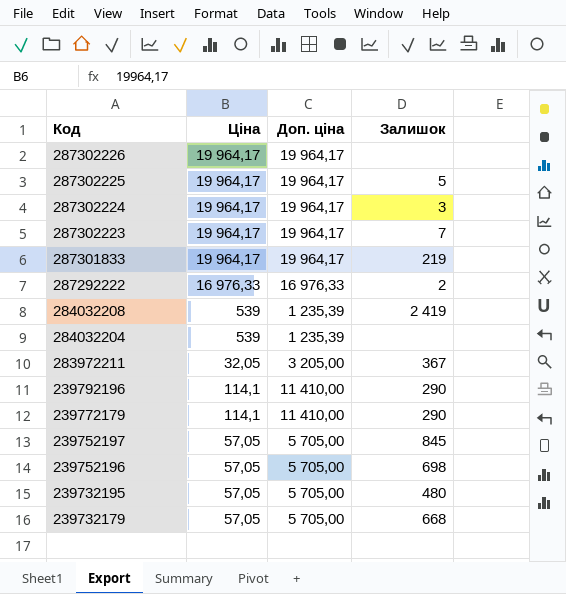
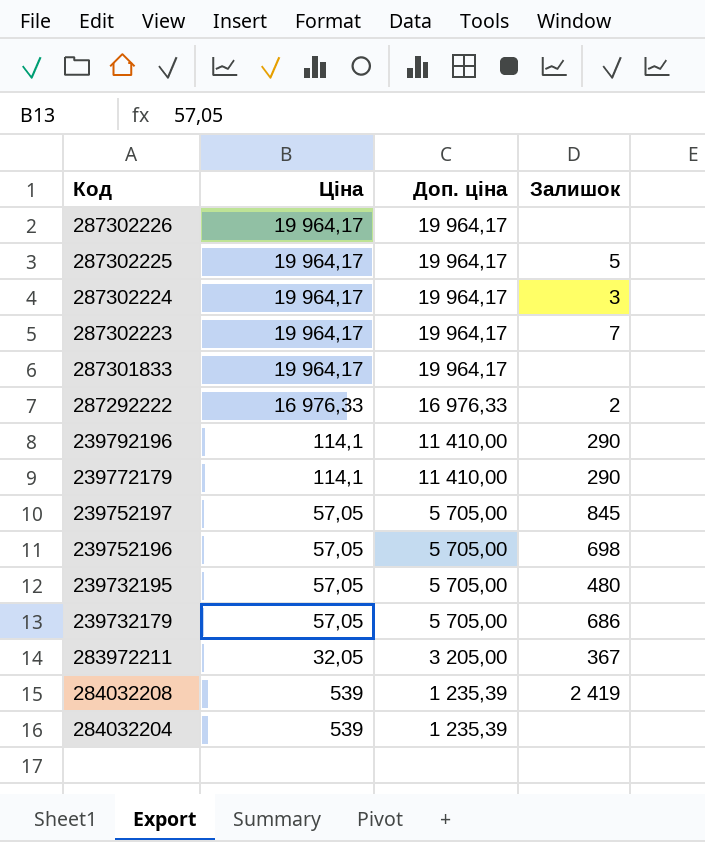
row order: Код descending -> Доп. ціна descending
287301833 | Залишок: 219 -> none
239732179 | Залишок: 668 -> 686

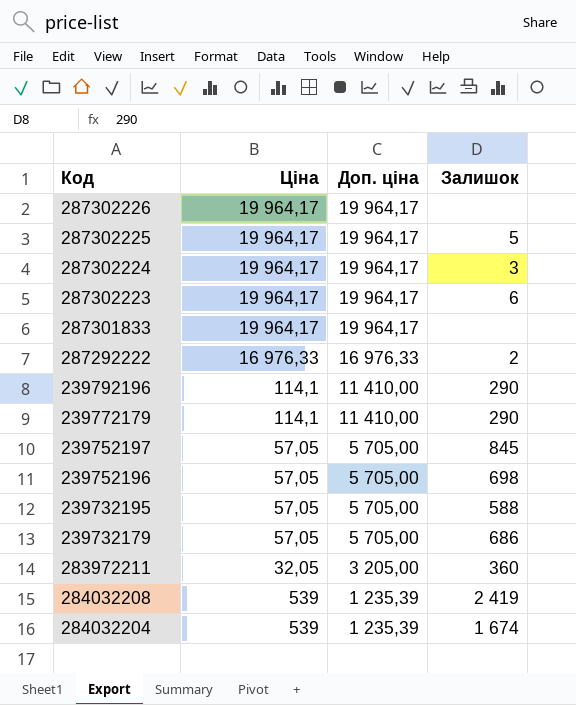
287302223 | Залишок: 7 -> 6
239732195 | Залишок: 480 -> 588
283972211 | Залишок: 367 -> 360
284032204 | Залишок: none -> 1 674

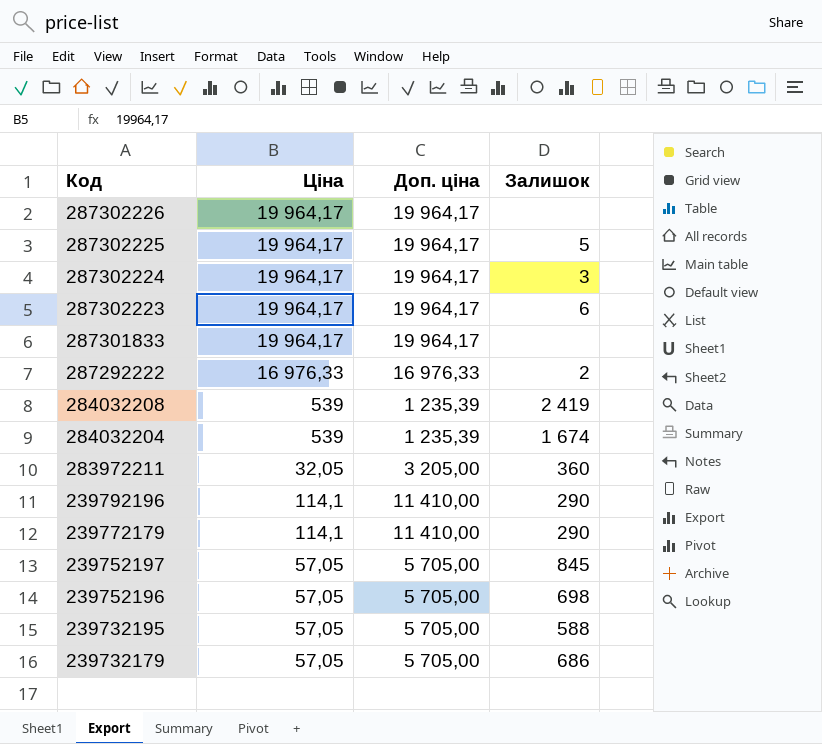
row order: Доп. ціна descending -> Код descending

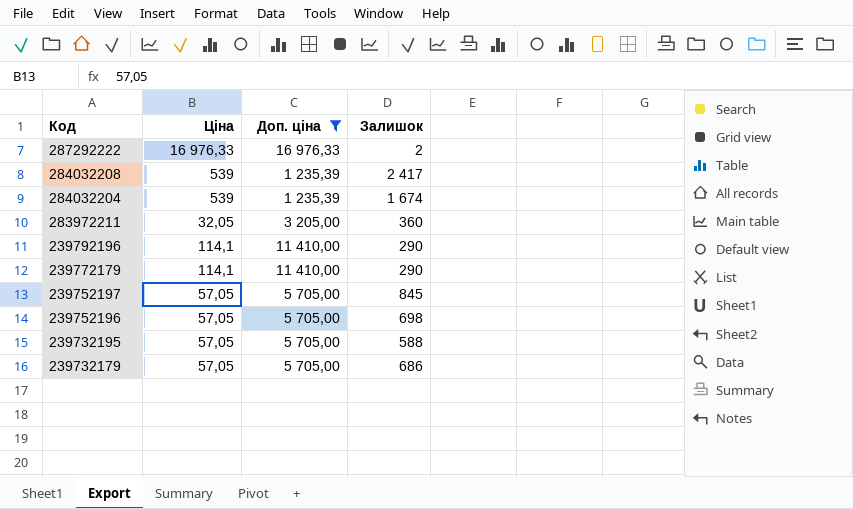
filter: none -> Доп. ціна != 19 964,17
284032208 | Залишок: 2 419 -> 2 417

